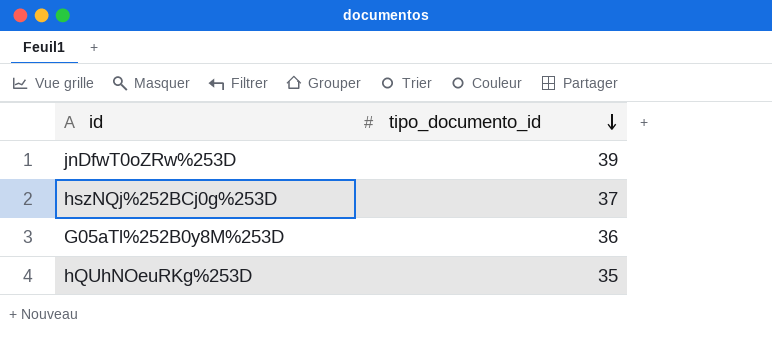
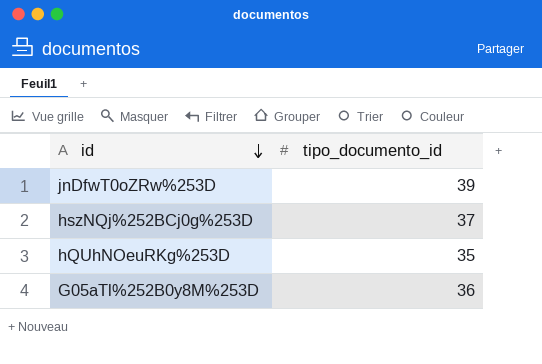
row order: tipo_documento_id descending -> id descending

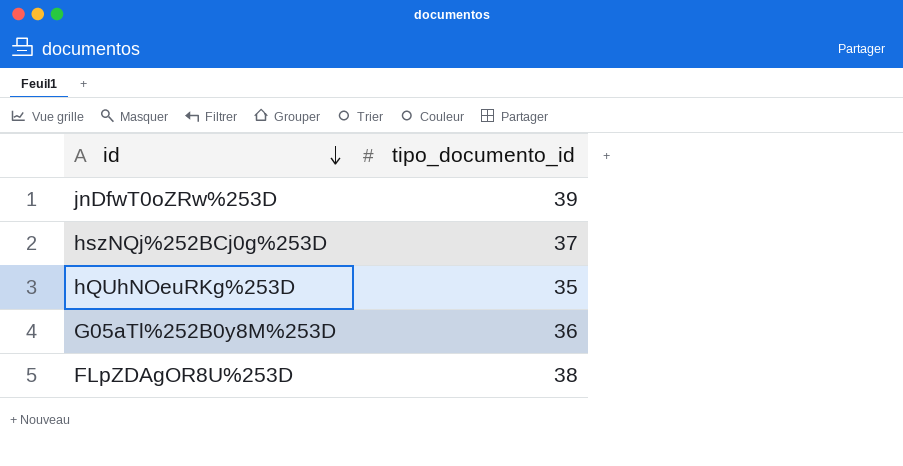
row FLpZDAgOR8U%253D: none -> 38

